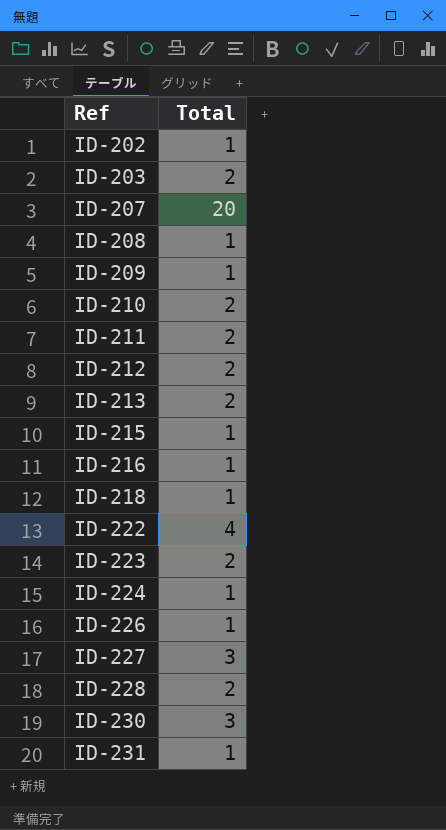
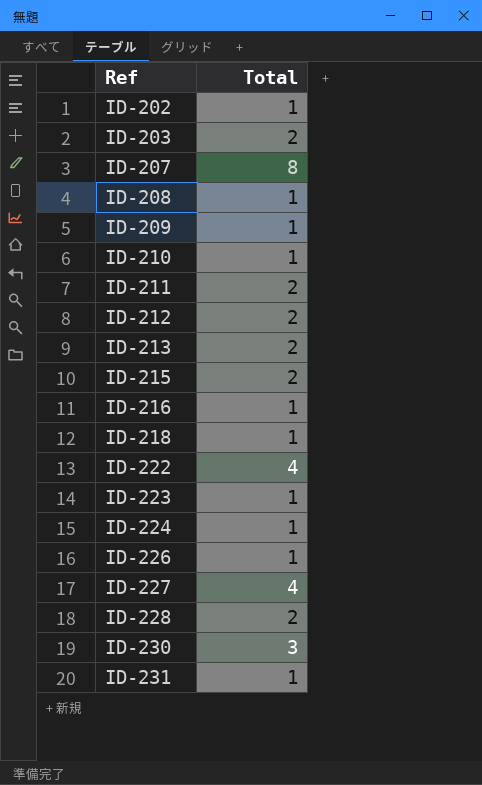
ID-207 | Total: 20 -> 8
ID-210 | Total: 2 -> 1
ID-215 | Total: 1 -> 2
ID-223 | Total: 2 -> 1
ID-227 | Total: 3 -> 4

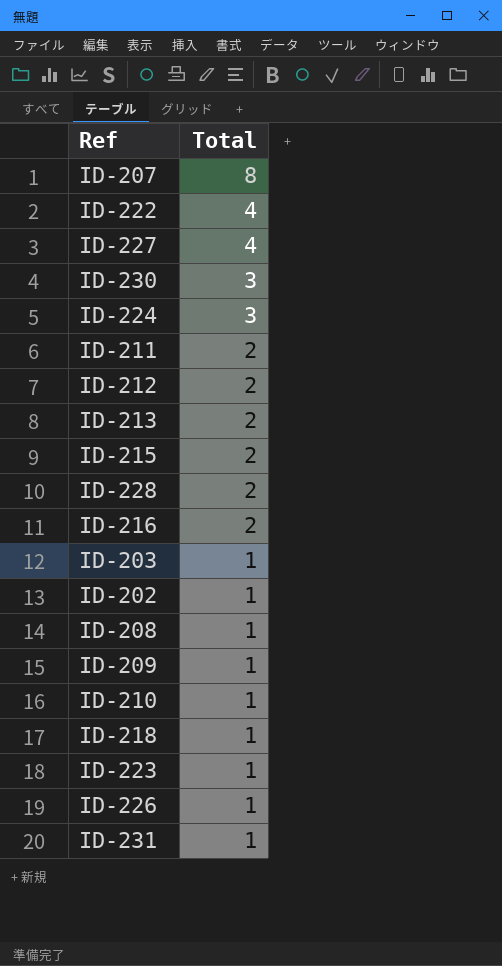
row order: Ref ascending -> Total descending
ID-224 | Total: 1 -> 3
ID-216 | Total: 1 -> 2
ID-203 | Total: 2 -> 1

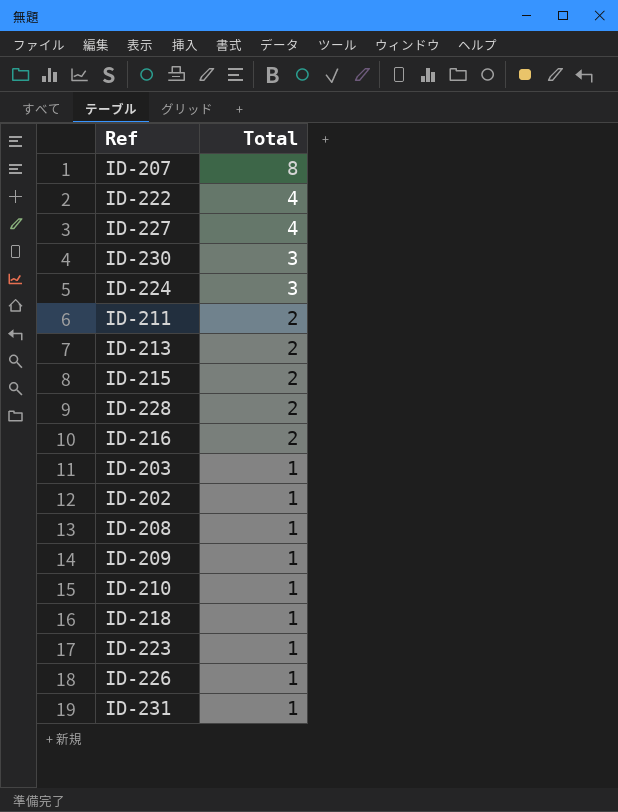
row ID-212: 2 -> none

